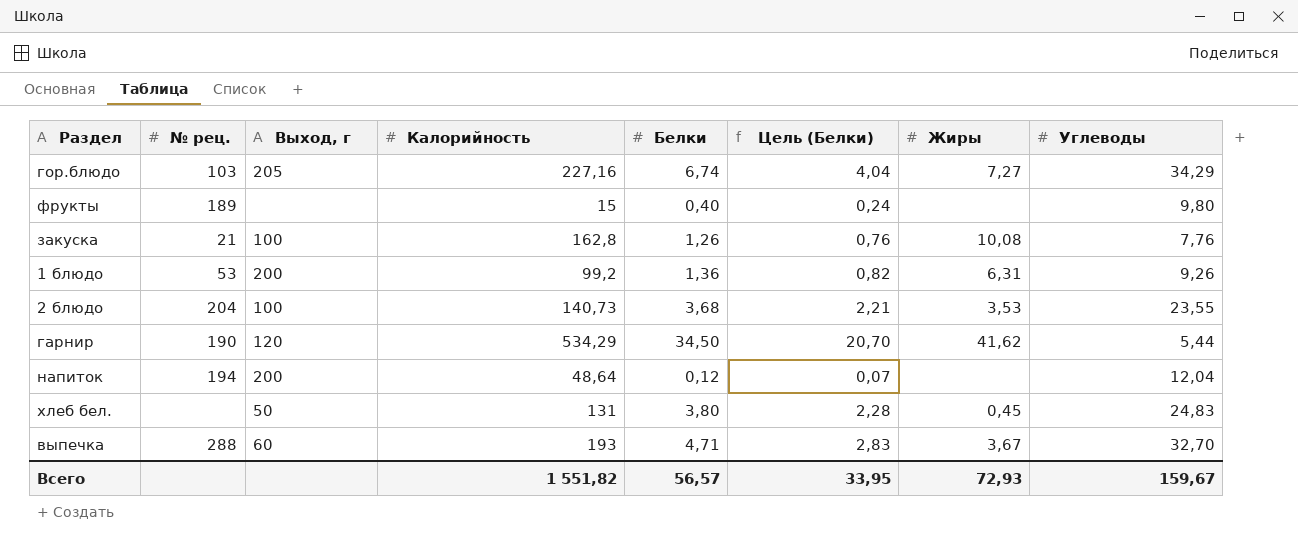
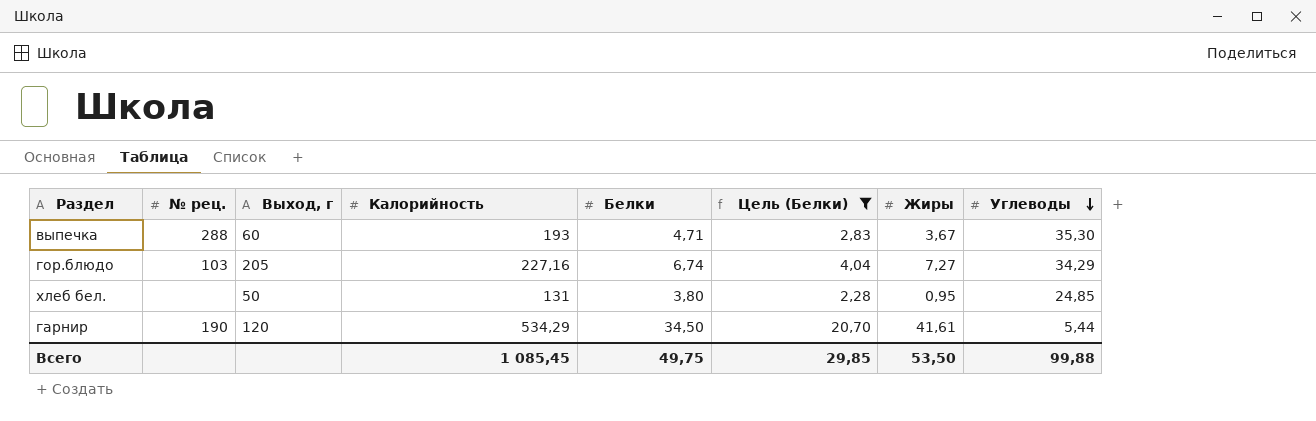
filter: none -> Цель (Белки) >= 2,28
row order: none -> Углеводы descending
выпечка | Углеводы: 32,70 -> 35,30
хлеб бел. | Жиры: 0,45 -> 0,95
хлеб бел. | Углеводы: 24,83 -> 24,85
гарнир | Жиры: 41,62 -> 41,61
Всего | Калорийность: 1 551,82 -> 1 085,45
Всего | Белки: 56,57 -> 49,75
Всего | Цель (Белки): 33,95 -> 29,85
Всего | Жиры: 72,93 -> 53,50
Всего | Углеводы: 159,67 -> 99,88

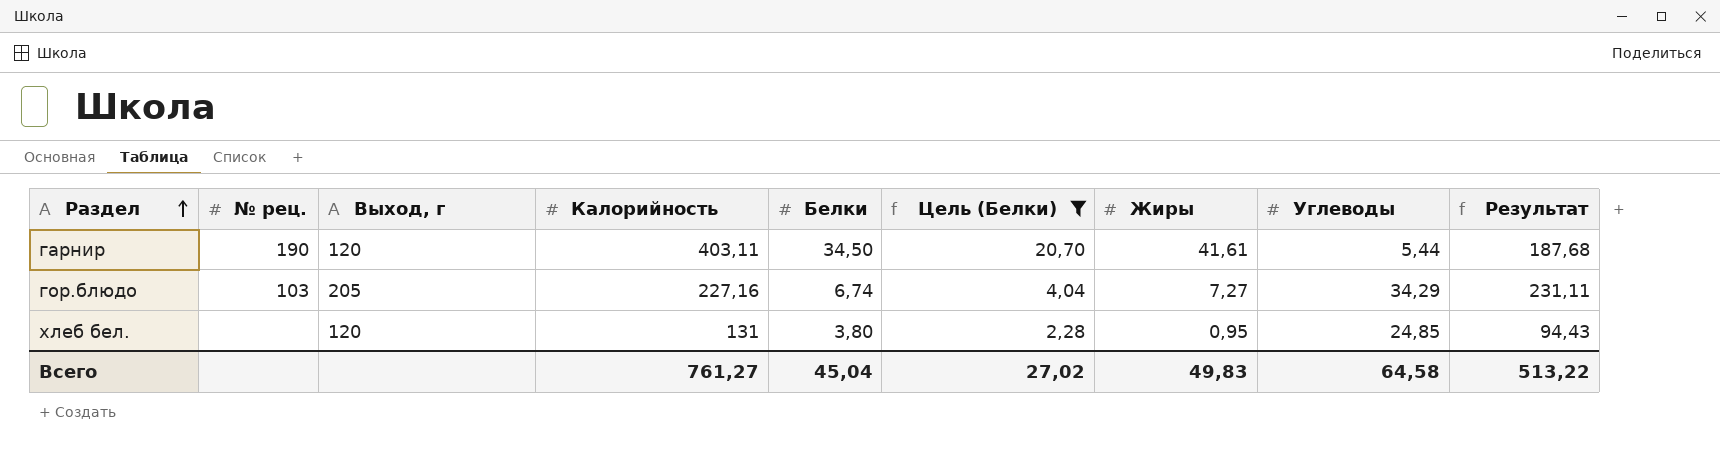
row order: Углеводы descending -> Раздел ascending
column Результат | formula: none -> [Белки] * [Углеводы]
row выпечка: 288 | 60 | 193 | 4,71 | 2,83 | 3,67 | 35,30 -> none
гарнир | Калорийность: 534,29 -> 403,11
хлеб бел. | Выход, г: 50 -> 120
Всего | Калорийность: 1 085,45 -> 761,27
Всего | Белки: 49,75 -> 45,04
Всего | Цель (Белки): 29,85 -> 27,02
Всего | Жиры: 53,50 -> 49,83
Всего | Углеводы: 99,88 -> 64,58

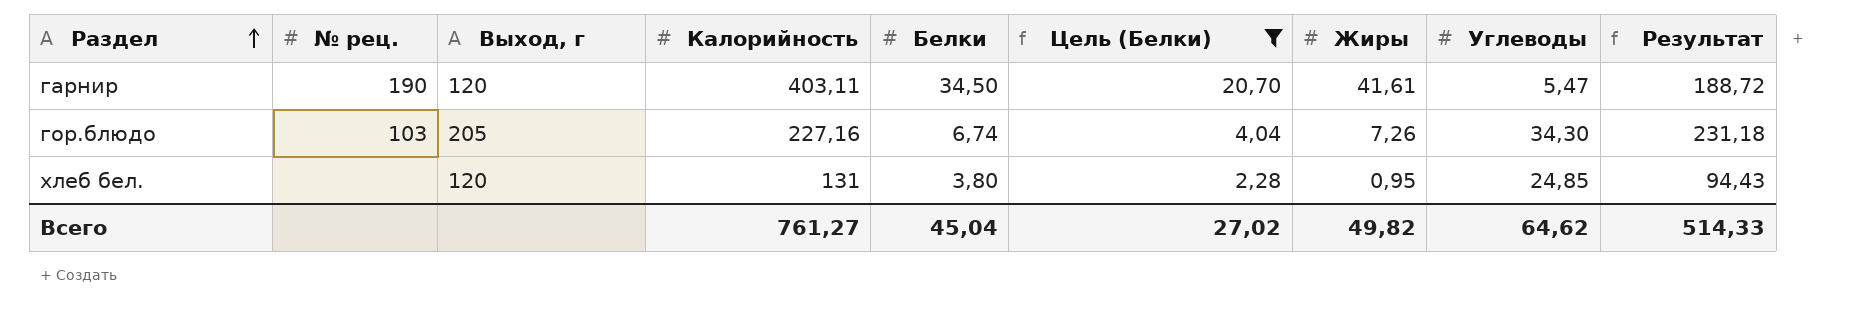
гарнир | Углеводы: 5,44 -> 5,47
гарнир | Результат: 187,68 -> 188,72
гор.блюдо | Жиры: 7,27 -> 7,26
гор.блюдо | Углеводы: 34,29 -> 34,30
гор.блюдо | Результат: 231,11 -> 231,18
Всего | Жиры: 49,83 -> 49,82
Всего | Углеводы: 64,58 -> 64,62
Всего | Результат: 513,22 -> 514,33

